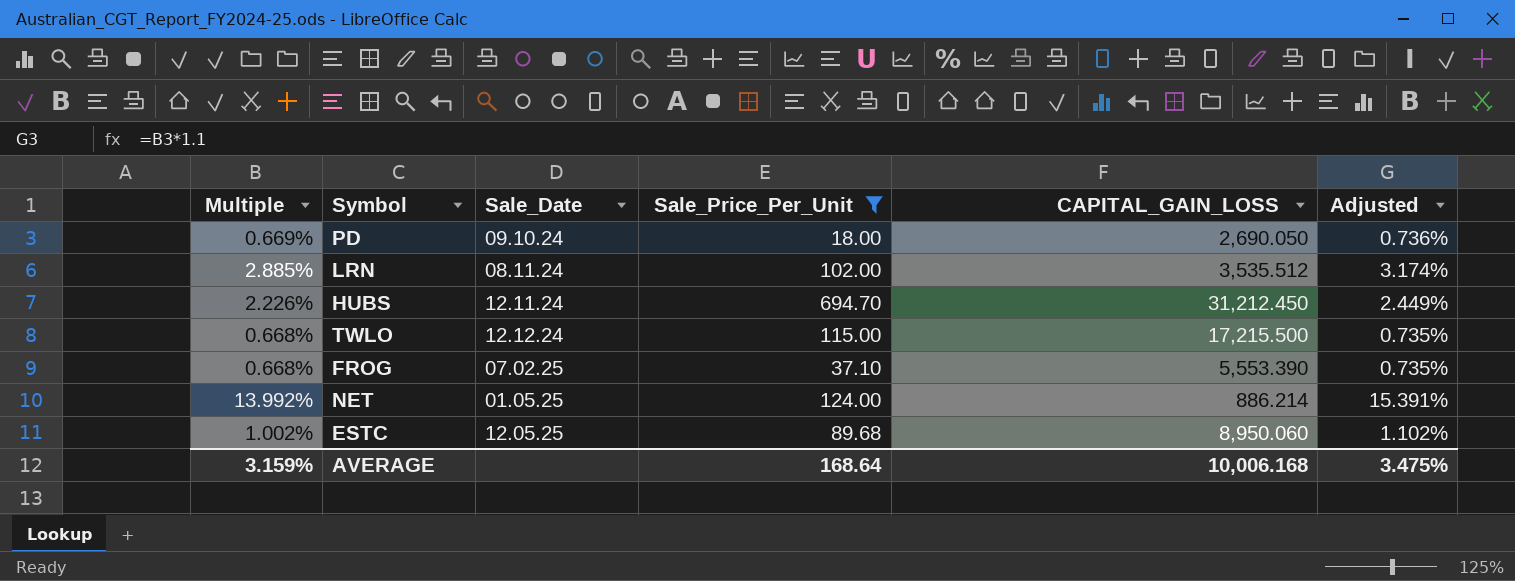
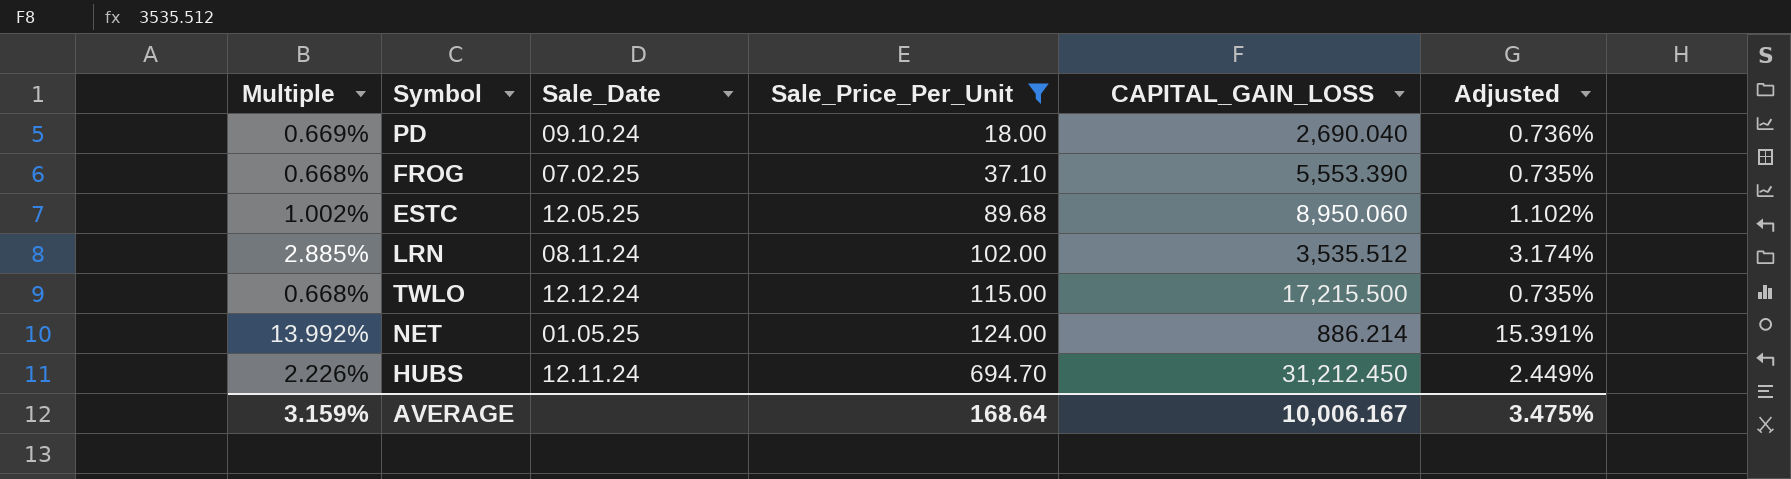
row order: Sale_Date ascending -> Sale_Price_Per_Unit ascending
PD | CAPITAL_GAIN_LOSS: 2,690.050 -> 2,690.040
AVERAGE | CAPITAL_GAIN_LOSS: 10,006.168 -> 10,006.167

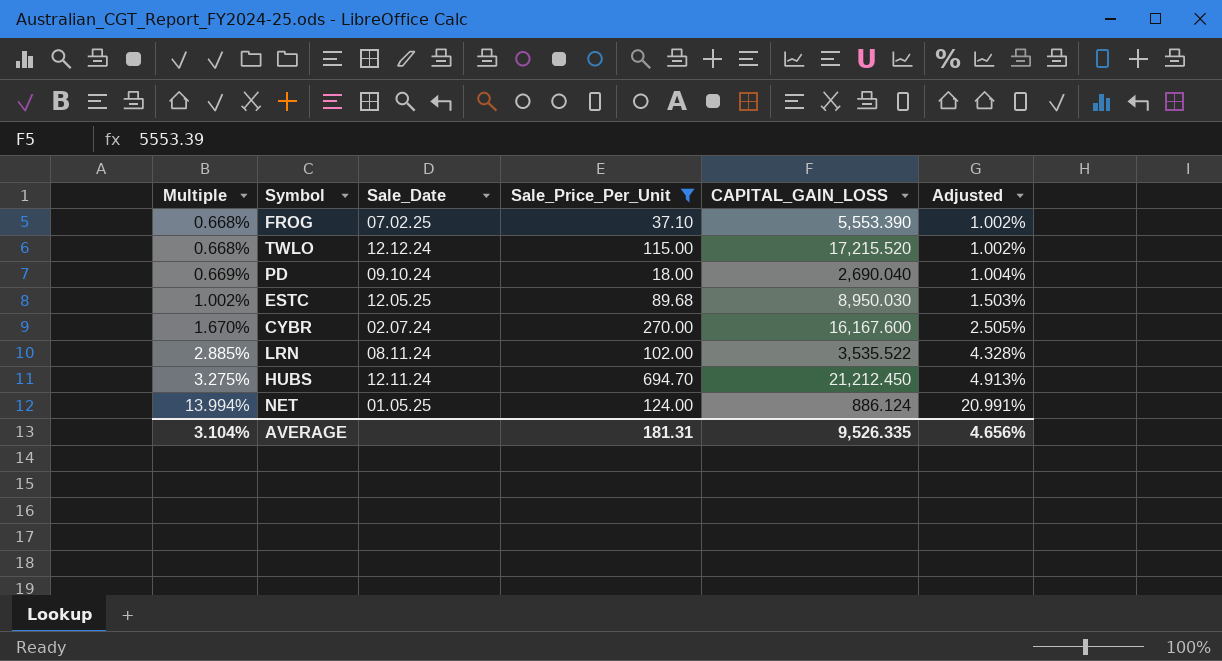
row order: Sale_Price_Per_Unit ascending -> Multiple ascending
column Adjusted | formula: [Multiple] * 1.1 -> [Multiple] * 1.5
TWLO | CAPITAL_GAIN_LOSS: 17,215.500 -> 17,215.520
ESTC | CAPITAL_GAIN_LOSS: 8,950.060 -> 8,950.030
row CYBR: none -> 1.670% | 02.07.24 | 270.00 | 16,167.600 | 2.505%
LRN | CAPITAL_GAIN_LOSS: 3,535.512 -> 3,535.522
HUBS | Multiple: 2.226% -> 3.275%
HUBS | CAPITAL_GAIN_LOSS: 31,212.450 -> 21,212.450
NET | Multiple: 13.992% -> 13.994%
NET | CAPITAL_GAIN_LOSS: 886.214 -> 886.124
AVERAGE | Multiple: 3.159% -> 3.104%
AVERAGE | Sale_Price_Per_Unit: 168.64 -> 181.31
AVERAGE | CAPITAL_GAIN_LOSS: 10,006.167 -> 9,526.335
AVERAGE | Adjusted: 3.475% -> 4.656%

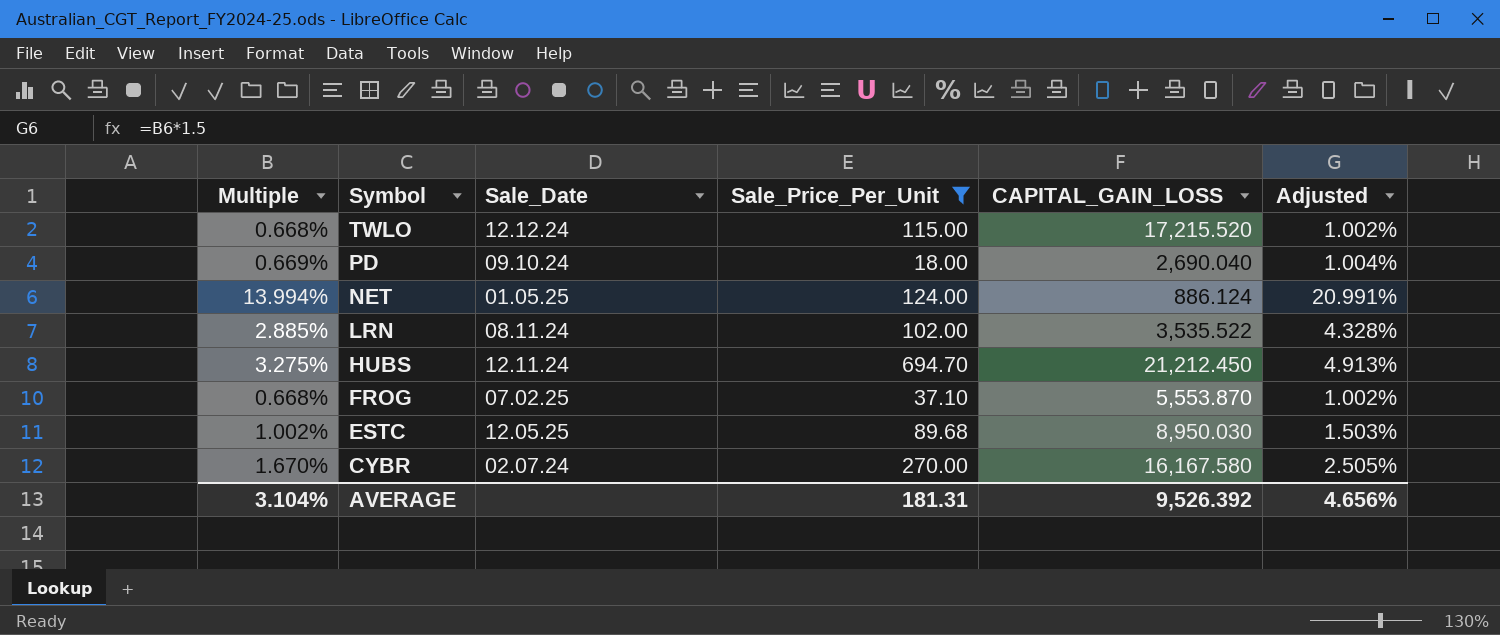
row order: Multiple ascending -> Symbol descending
FROG | CAPITAL_GAIN_LOSS: 5,553.390 -> 5,553.870
CYBR | CAPITAL_GAIN_LOSS: 16,167.600 -> 16,167.580
AVERAGE | CAPITAL_GAIN_LOSS: 9,526.335 -> 9,526.392

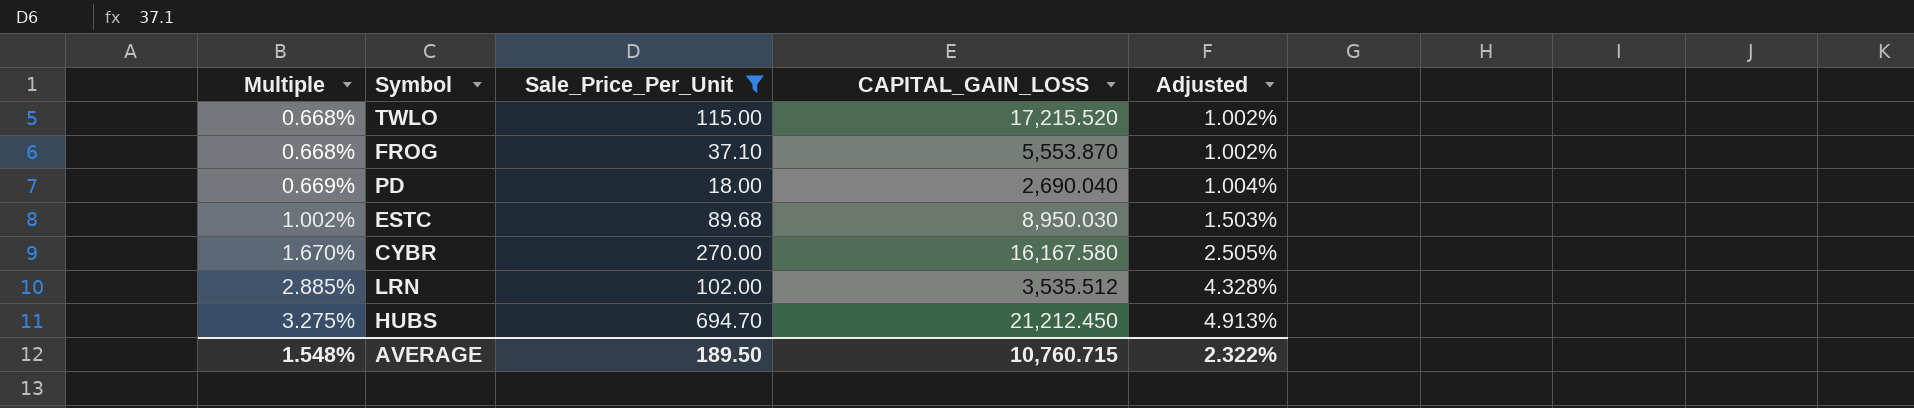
row order: Symbol descending -> Multiple ascending
column Sale_Date | position: 3 -> none
row NET: 13.994% | 01.05.25 | 124.00 | 886.124 | 20.991% -> none
LRN | CAPITAL_GAIN_LOSS: 3,535.522 -> 3,535.512
AVERAGE | Multiple: 3.104% -> 1.548%
AVERAGE | Sale_Price_Per_Unit: 181.31 -> 189.50
AVERAGE | CAPITAL_GAIN_LOSS: 9,526.392 -> 10,760.715
AVERAGE | Adjusted: 4.656% -> 2.322%

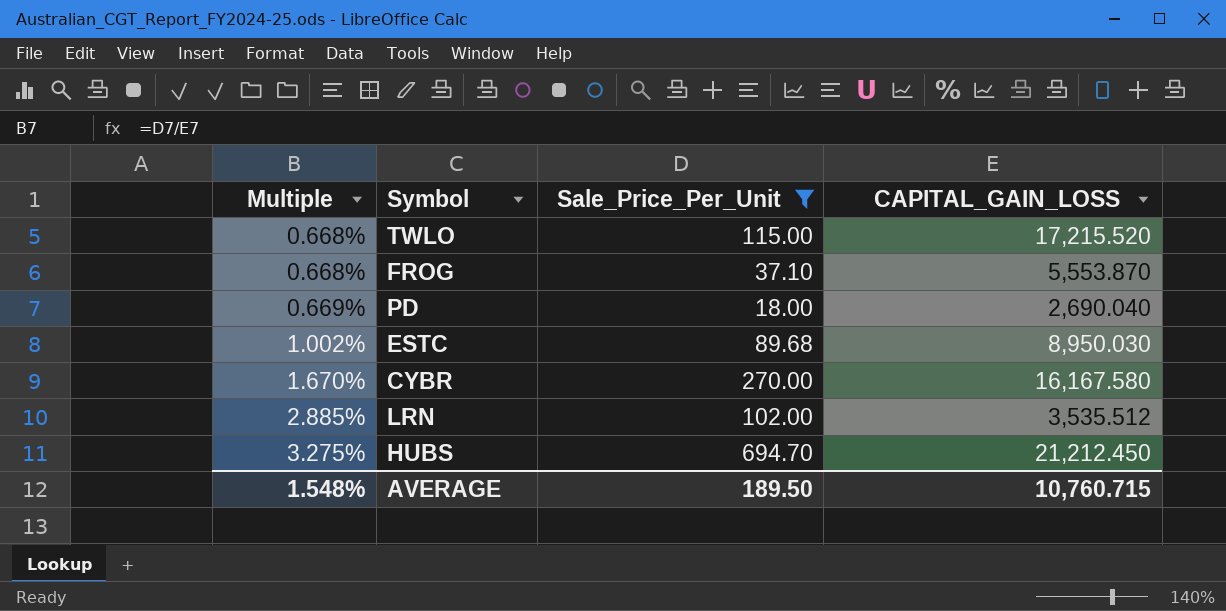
column Adjusted | formula: [Multiple] * 1.5 -> none

